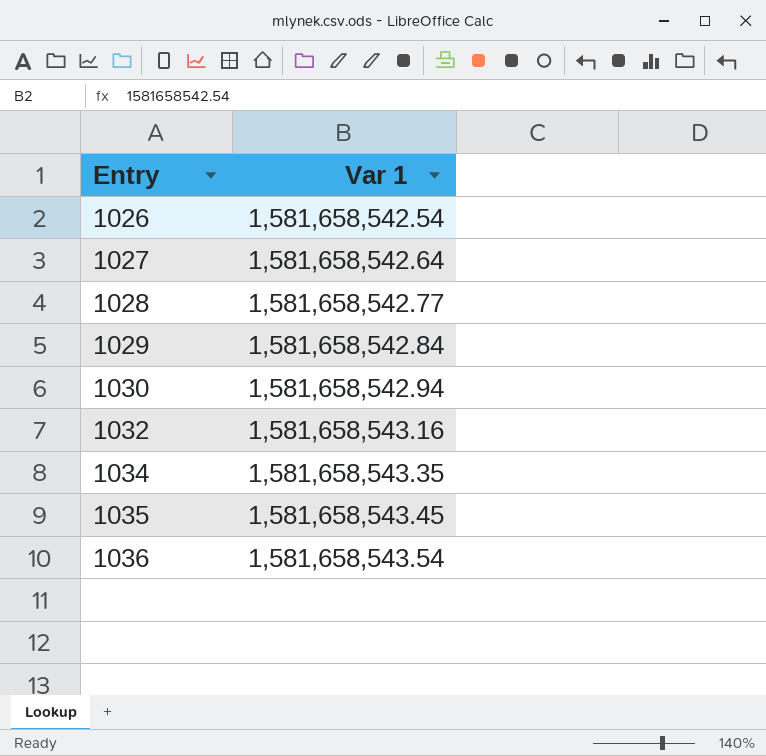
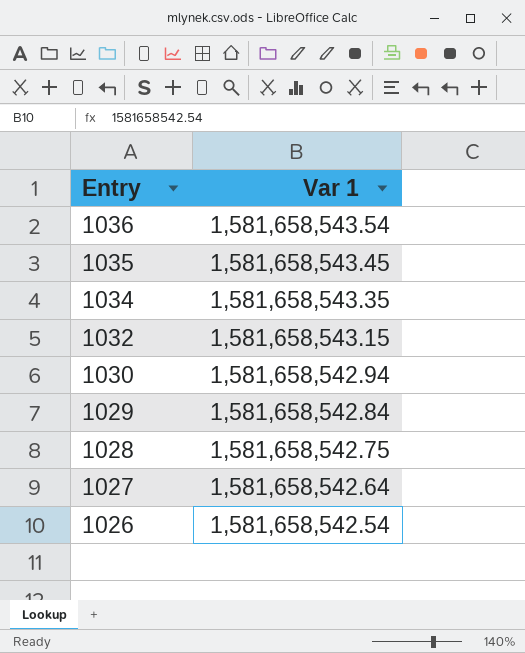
row order: Entry ascending -> Entry descending
1032 | Var 1: 1,581,658,543.16 -> 1,581,658,543.15
1028 | Var 1: 1,581,658,542.77 -> 1,581,658,542.75

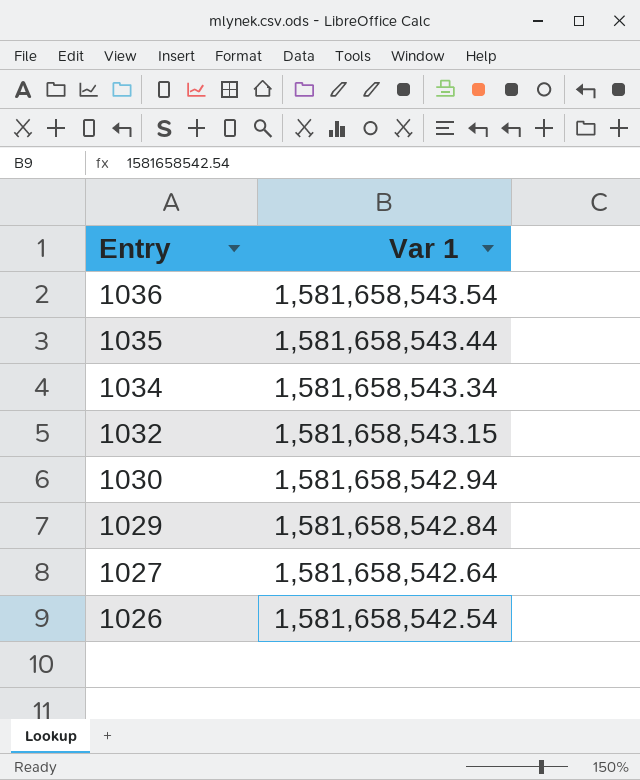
row 1028: 1,581,658,542.75 -> none
1035 | Var 1: 1,581,658,543.45 -> 1,581,658,543.44
1034 | Var 1: 1,581,658,543.35 -> 1,581,658,543.34

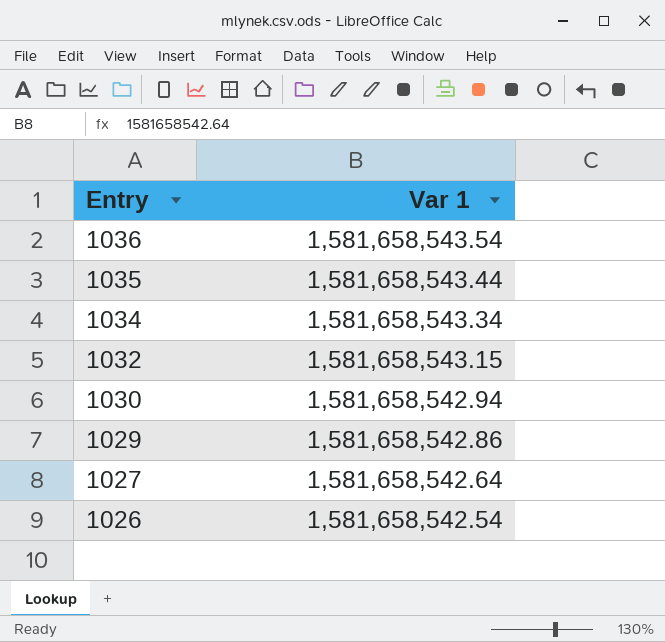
1029 | Var 1: 1,581,658,542.84 -> 1,581,658,542.86

